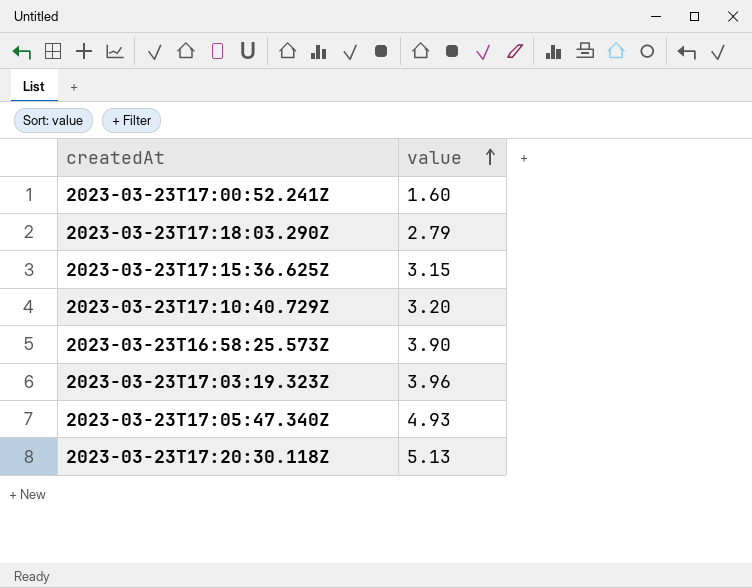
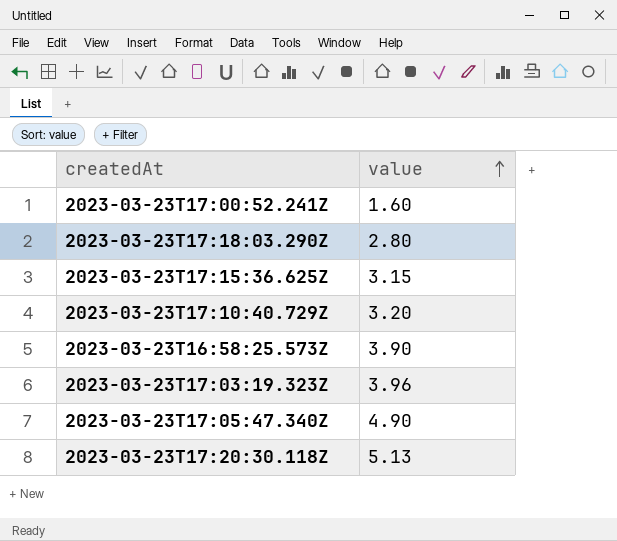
2023-03-23T17:18:03.290Z | value: 2.79 -> 2.80
2023-03-23T17:05:47.340Z | value: 4.93 -> 4.90

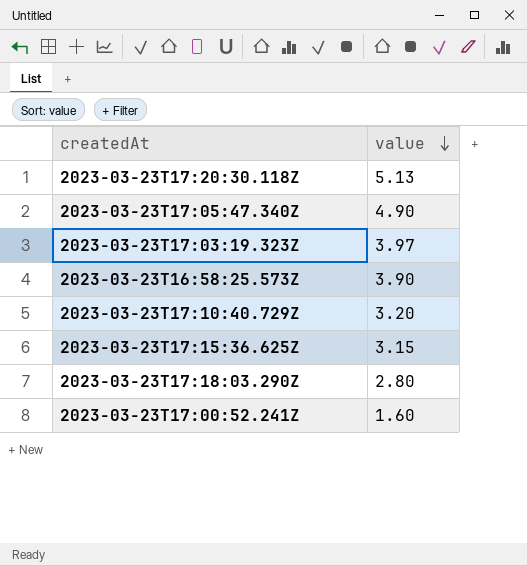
row order: value ascending -> value descending
2023-03-23T17:03:19.323Z | value: 3.96 -> 3.97

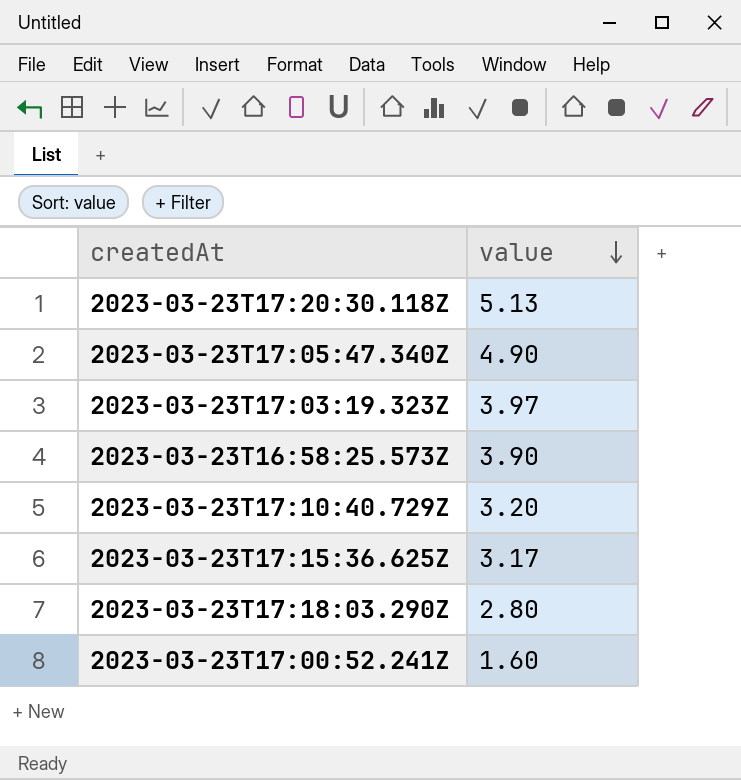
2023-03-23T17:15:36.625Z | value: 3.15 -> 3.17

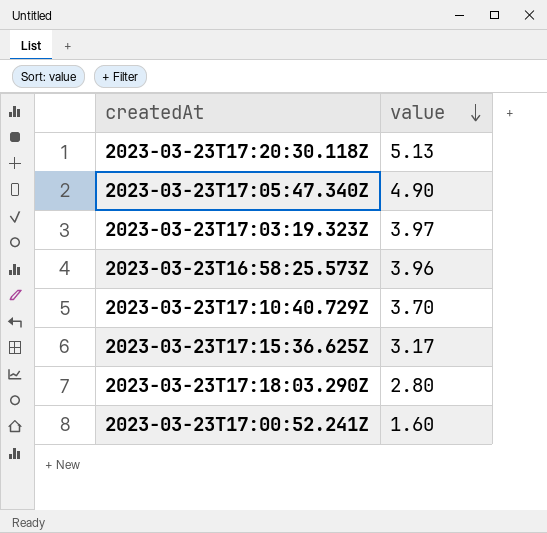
2023-03-23T16:58:25.573Z | value: 3.90 -> 3.96
2023-03-23T17:10:40.729Z | value: 3.20 -> 3.70

